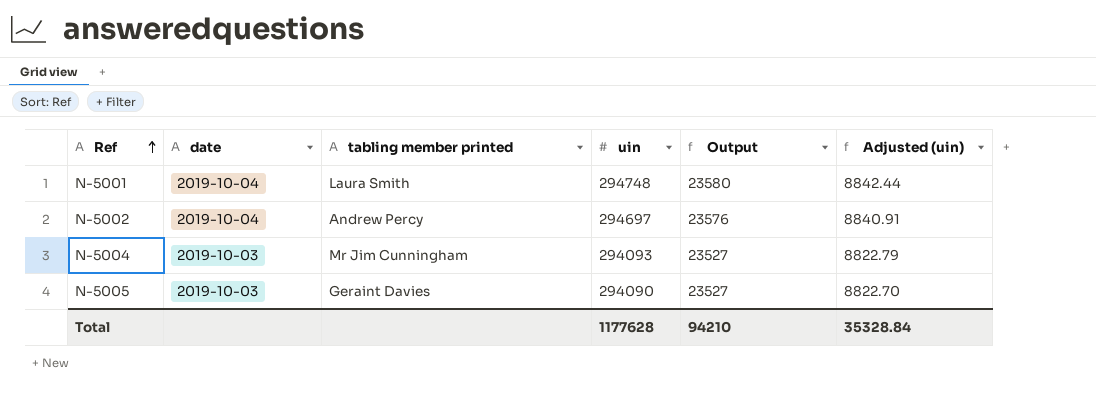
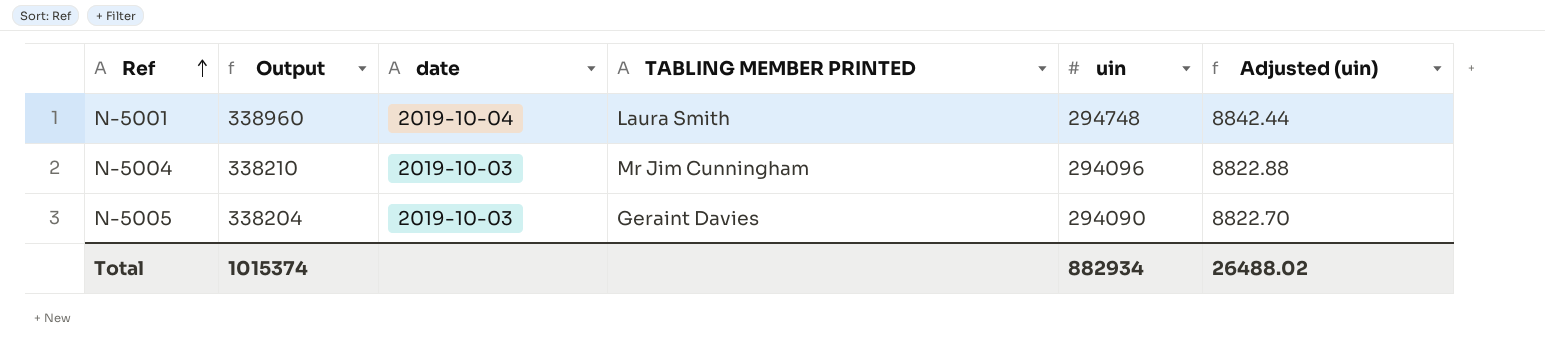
column Output | formula: [uin] * 0.08 -> [uin] * 1.15
column Output | position: 5 -> 2
column name: tabling member printed -> TABLING MEMBER PRINTED
row N-5002: 2019-10-04 | Andrew Percy | 294697 | 23576 | 8840.91 -> none
N-5004 | uin: 294093 -> 294096
N-5004 | Adjusted (uin): 8822.79 -> 8822.88
Total | Output: 94210 -> 1015374
Total | uin: 1177628 -> 882934
Total | Adjusted (uin): 35328.84 -> 26488.02

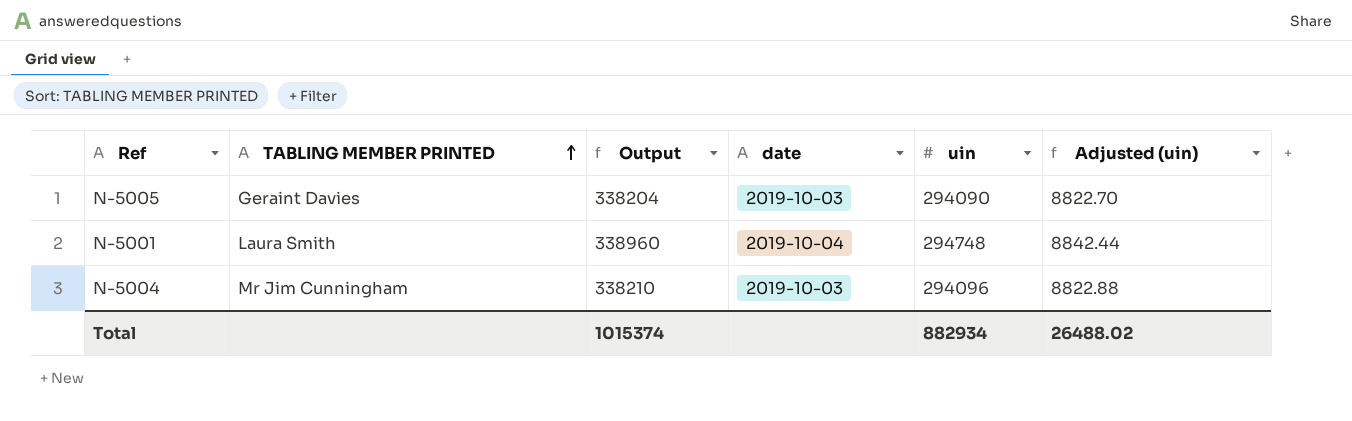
row order: Ref ascending -> TABLING MEMBER PRINTED ascending
column TABLING MEMBER PRINTED | position: 4 -> 2

